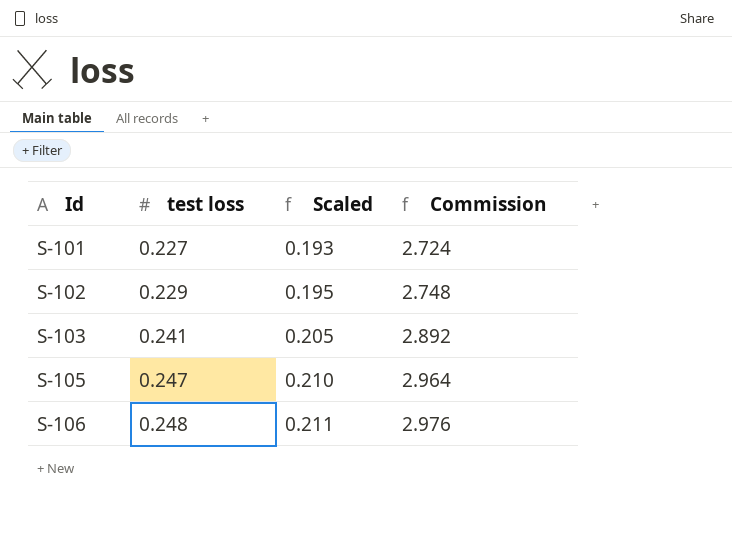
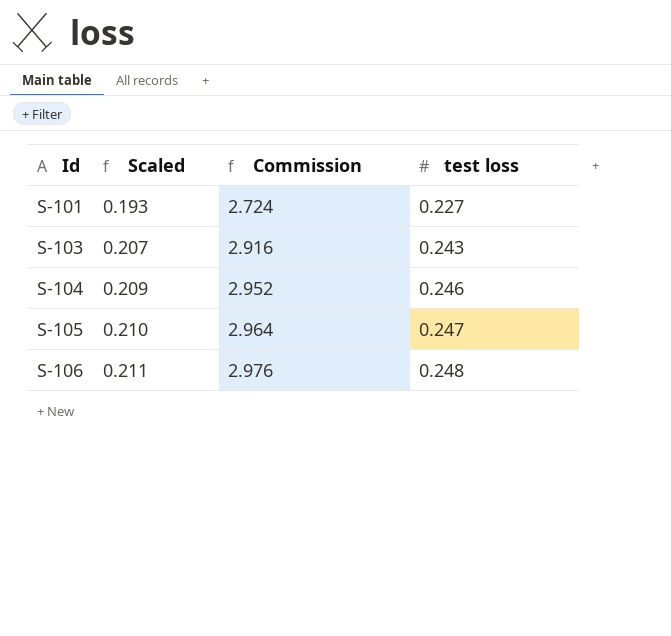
column test loss | position: 2 -> 4
row S-102: 0.229 | 0.195 | 2.748 -> none
S-103 | Scaled: 0.205 -> 0.207
S-103 | Commission: 2.892 -> 2.916
S-103 | test loss: 0.241 -> 0.243
row S-104: none -> 0.209 | 2.952 | 0.246

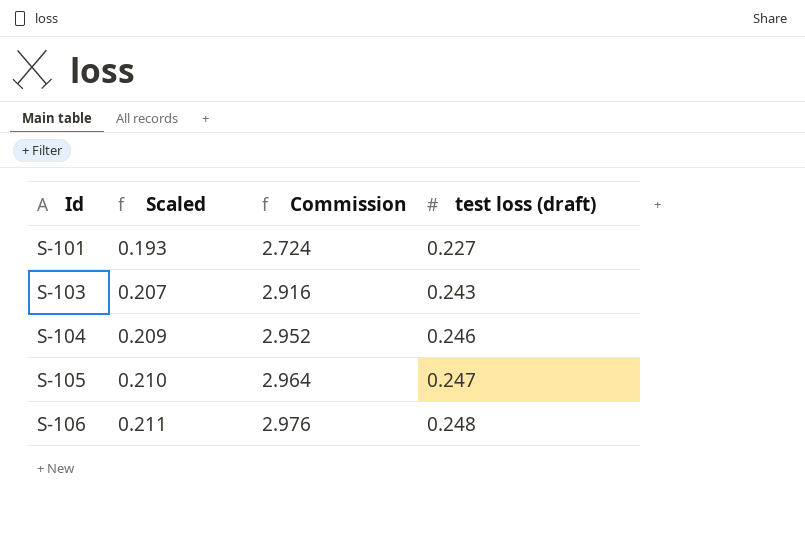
column name: test loss -> test loss (draft)

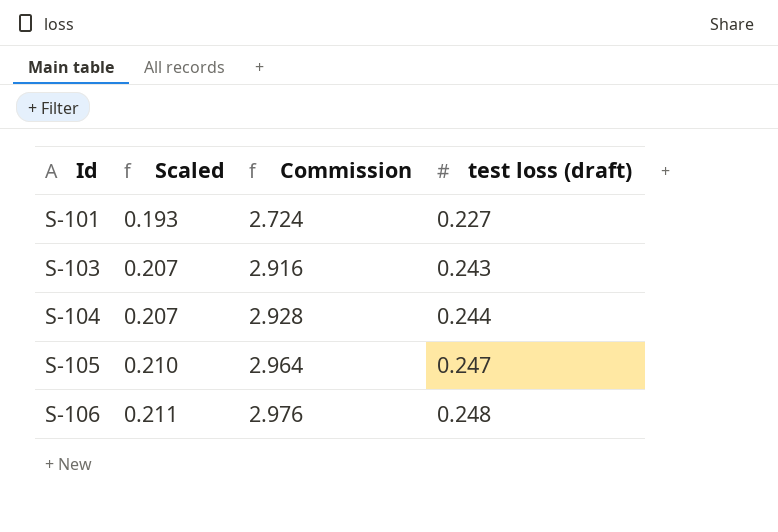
S-104 | Scaled: 0.209 -> 0.207
S-104 | Commission: 2.952 -> 2.928
S-104 | test loss (draft): 0.246 -> 0.244

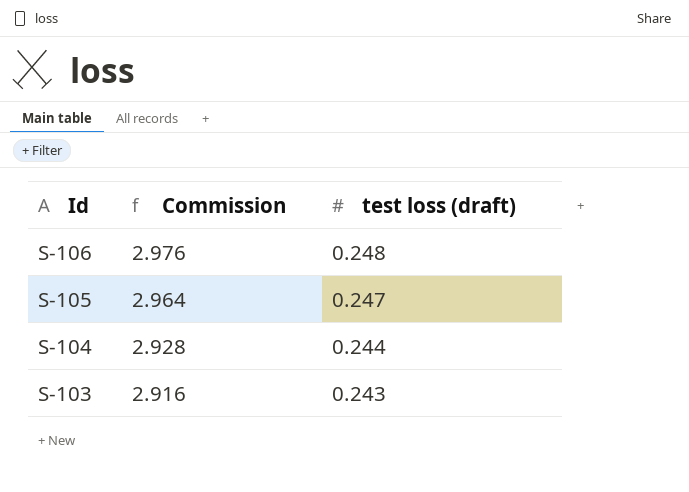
row order: Id ascending -> Id descending
column Scaled | formula: [test loss (draft)] * 0.85 -> none
row S-101: 0.193 | 2.724 | 0.227 -> none

